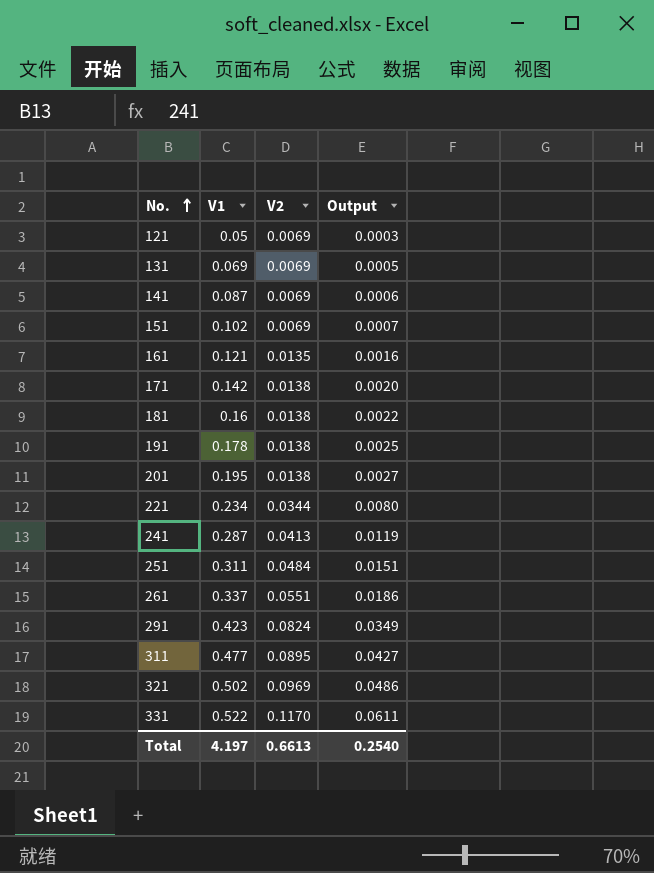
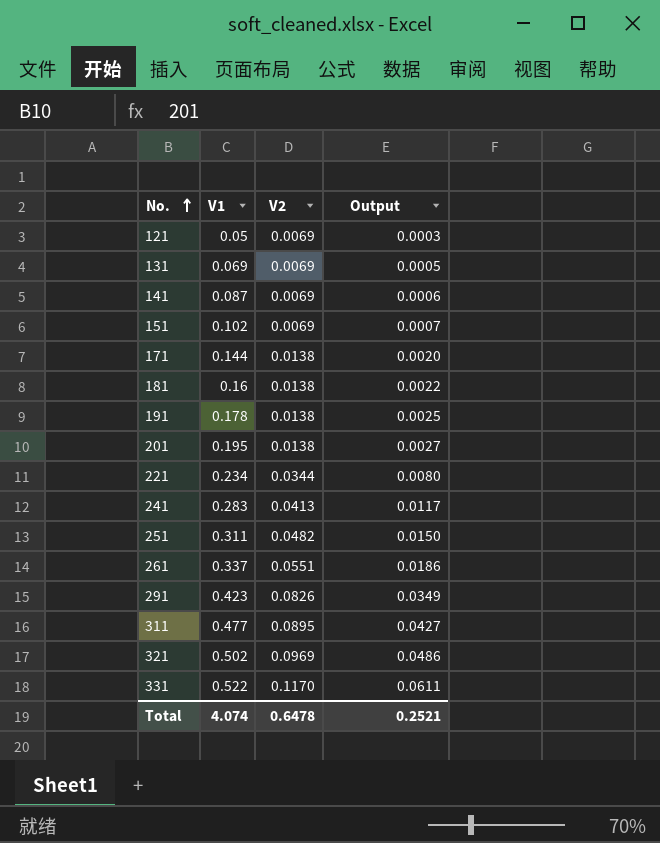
row 161: 0.121 | 0.0135 | 0.0016 -> none
171 | V1: 0.142 -> 0.144
241 | V1: 0.287 -> 0.283
241 | Output: 0.0119 -> 0.0117
251 | V2: 0.0484 -> 0.0482
251 | Output: 0.0151 -> 0.0150
291 | V2: 0.0824 -> 0.0826
Total | V1: 4.197 -> 4.074
Total | V2: 0.6613 -> 0.6478
Total | Output: 0.2540 -> 0.2521

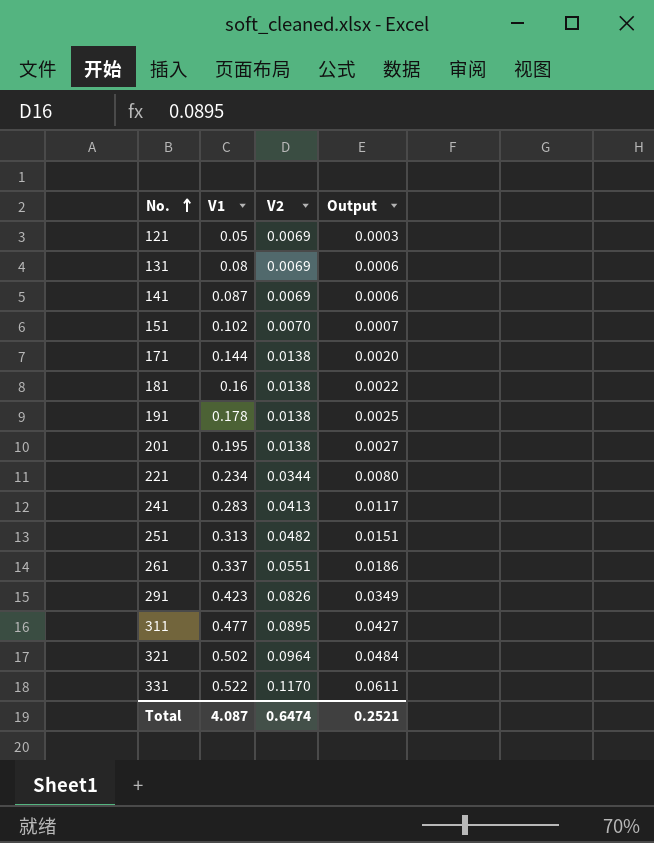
131 | V1: 0.069 -> 0.08
131 | Output: 0.0005 -> 0.0006
151 | V2: 0.0069 -> 0.0070
251 | V1: 0.311 -> 0.313
251 | Output: 0.0150 -> 0.0151
321 | V2: 0.0969 -> 0.0964
321 | Output: 0.0486 -> 0.0484
Total | V1: 4.074 -> 4.087
Total | V2: 0.6478 -> 0.6474

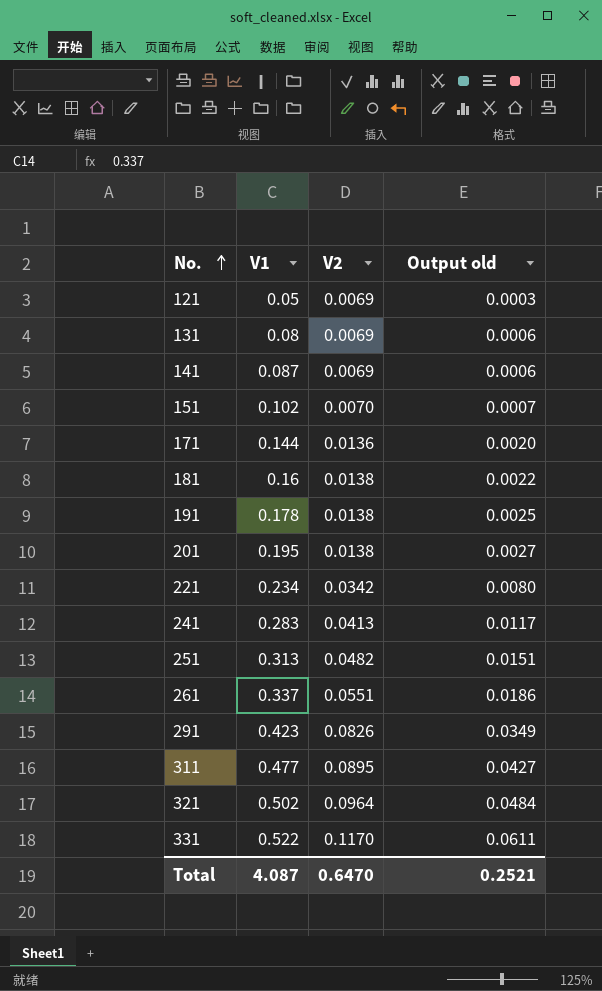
column name: Output -> Output old
171 | V2: 0.0138 -> 0.0136
221 | V2: 0.0344 -> 0.0342
Total | V2: 0.6474 -> 0.6470

